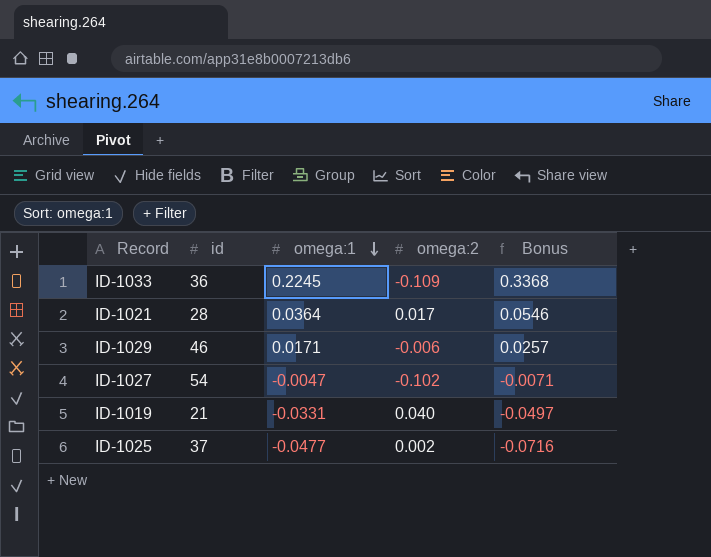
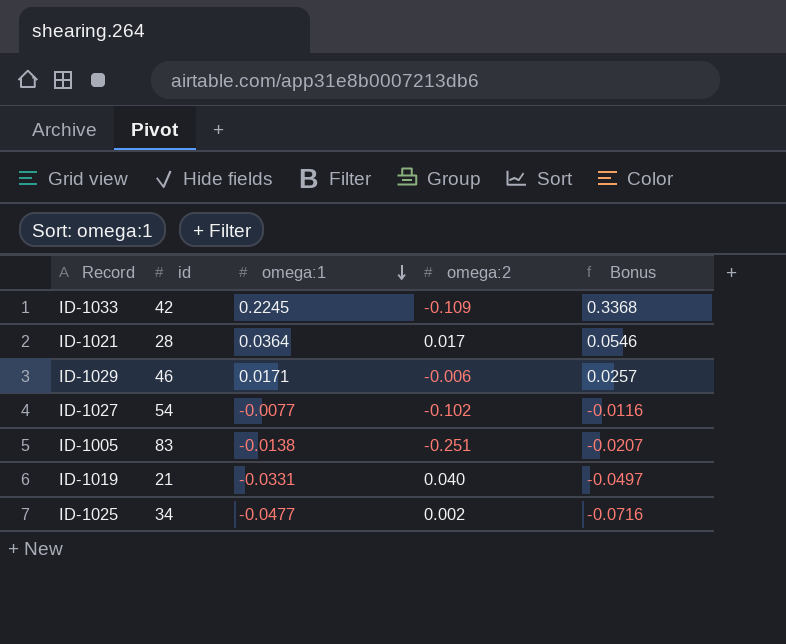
ID-1033 | id: 36 -> 42
ID-1027 | omega:1: -0.0047 -> -0.0077
ID-1027 | Bonus: -0.0071 -> -0.0116
row ID-1005: none -> 83 | -0.0138 | -0.251 | -0.0207
ID-1025 | id: 37 -> 34

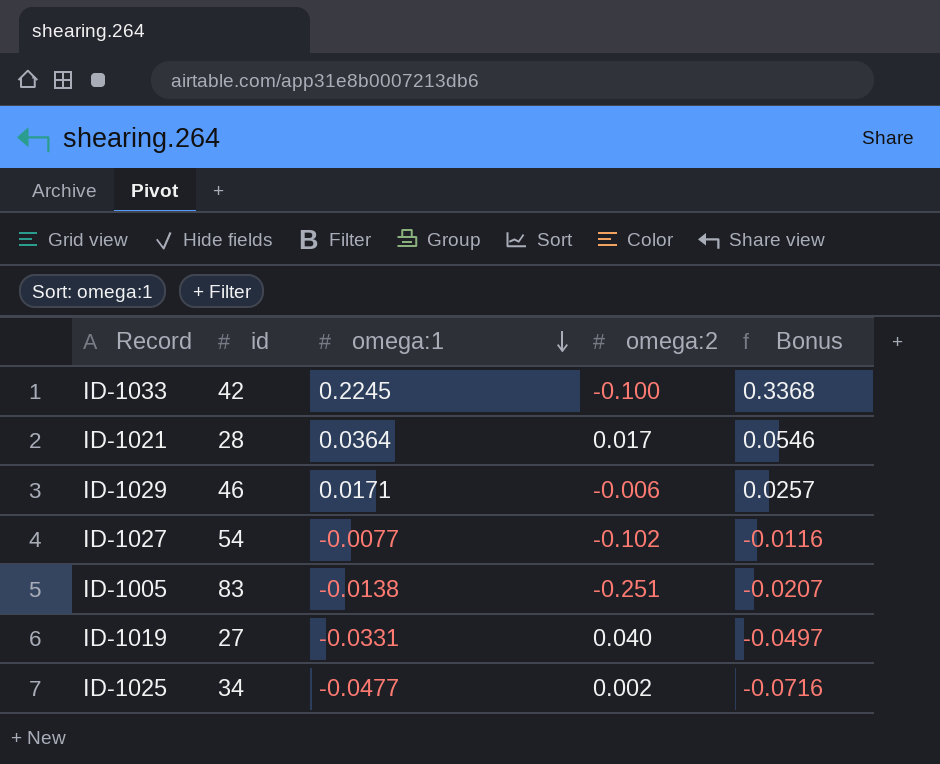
ID-1033 | omega:2: -0.109 -> -0.100
ID-1019 | id: 21 -> 27

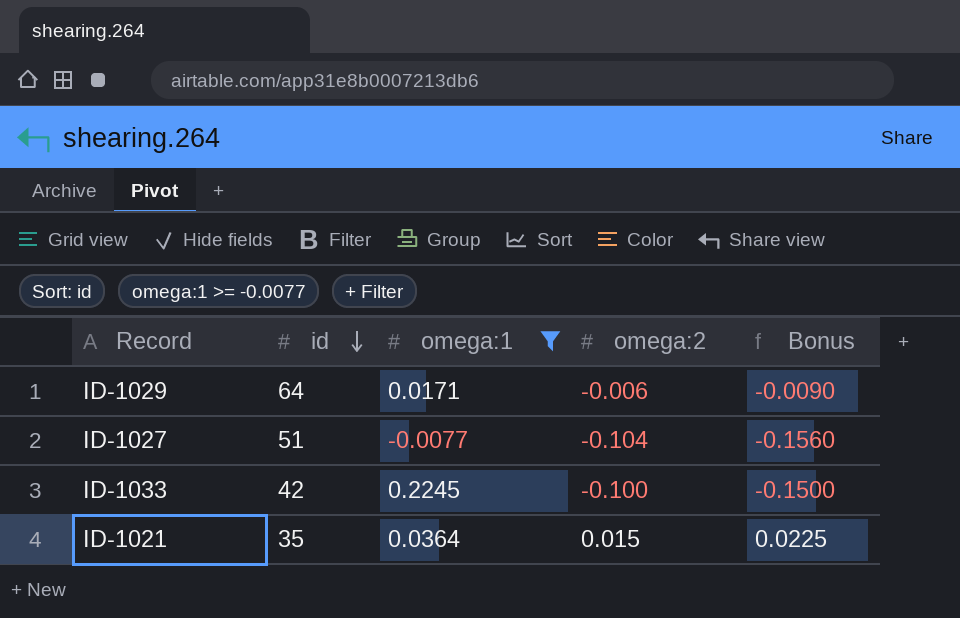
filter: none -> omega:1 >= -0.0077
row order: omega:1 descending -> id descending
column Bonus | formula: [omega:1] * 1.5 -> [omega:2] * 1.5
ID-1029 | id: 46 -> 64
ID-1027 | id: 54 -> 51
ID-1027 | omega:2: -0.102 -> -0.104
ID-1021 | id: 28 -> 35
ID-1021 | omega:2: 0.017 -> 0.015

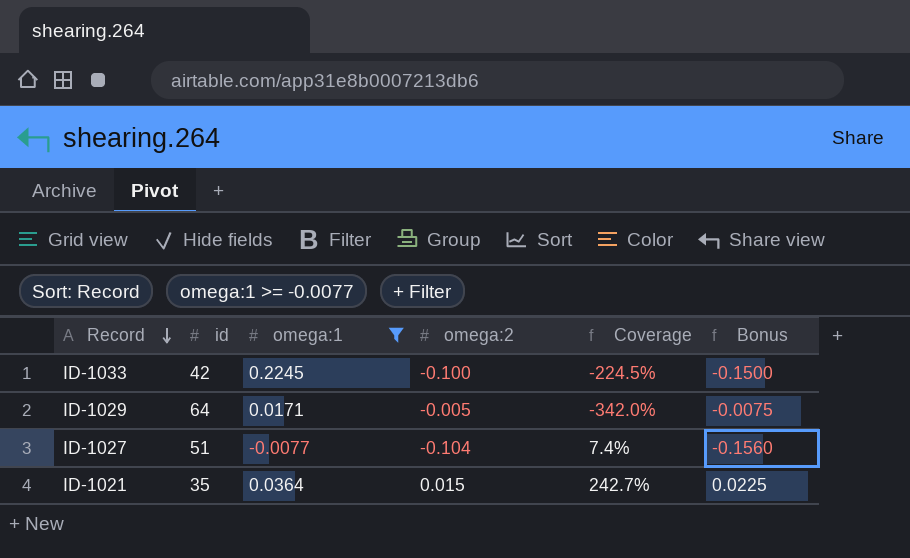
row order: id descending -> Record descending
column Coverage | formula: none -> [omega:1] / [omega:2]
ID-1029 | omega:2: -0.006 -> -0.005
ID-1029 | Bonus: -0.0090 -> -0.0075

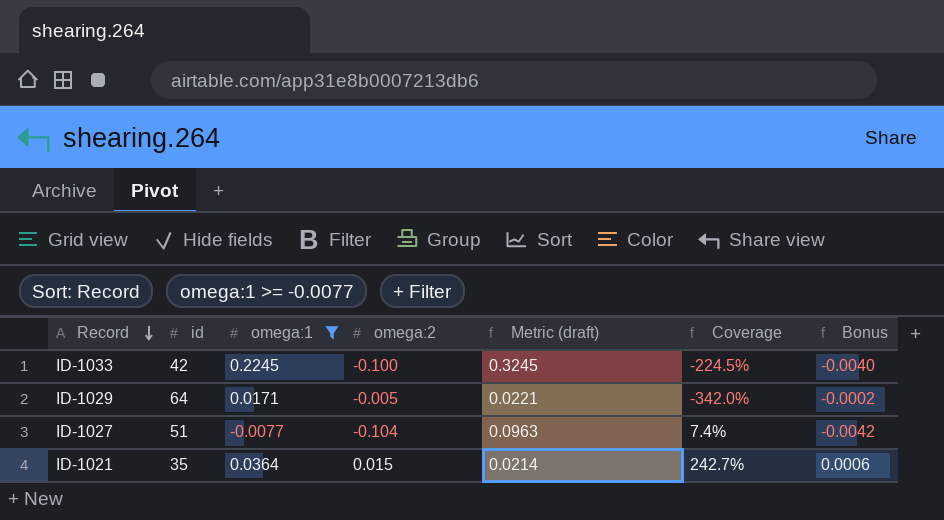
column Metric (draft) | formula: none -> [omega:1] - [omega:2]
column Bonus | formula: [omega:2] * 1.5 -> [omega:2] * 0.04

